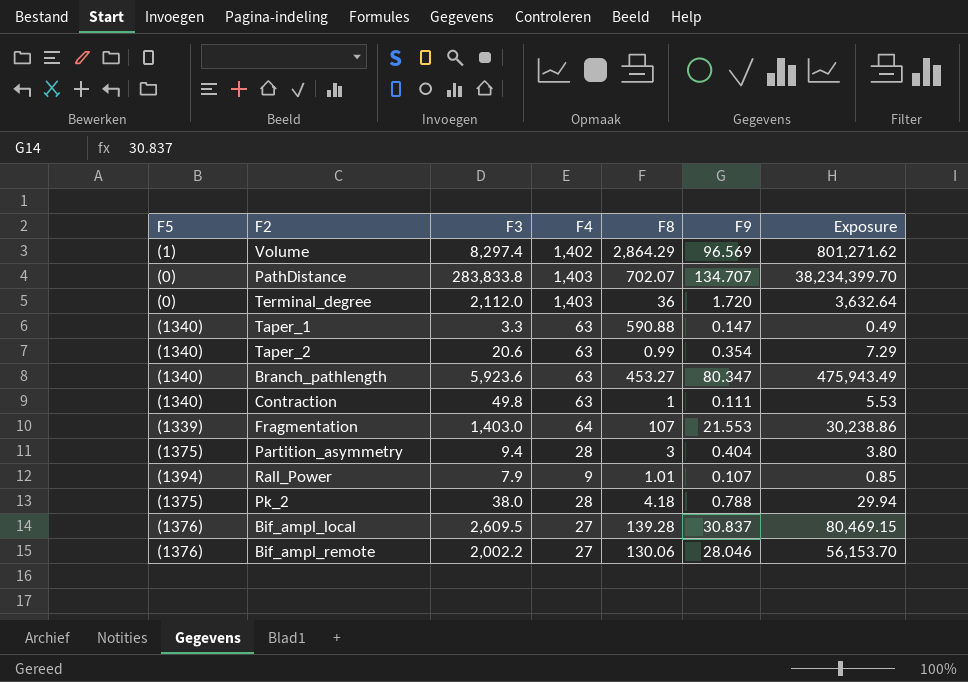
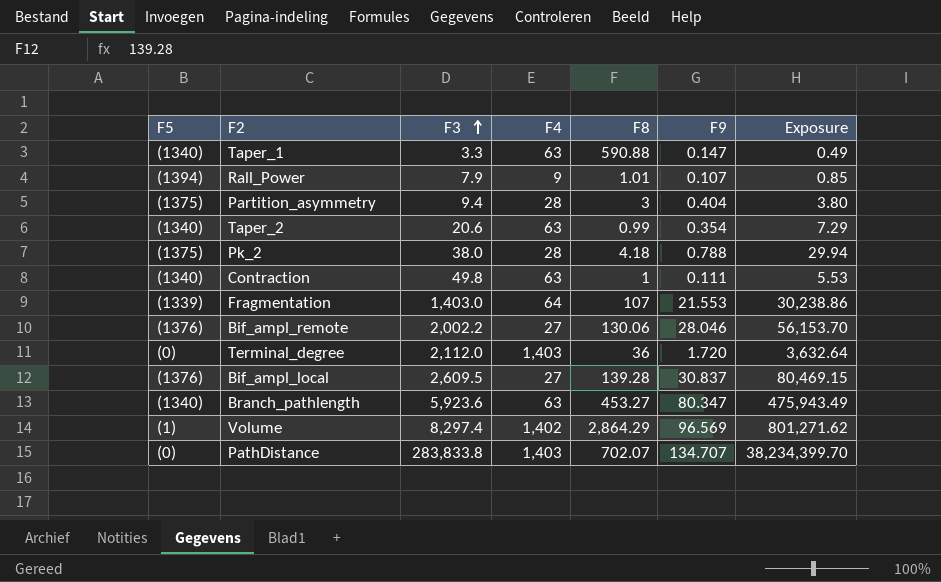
row order: none -> F3 ascending

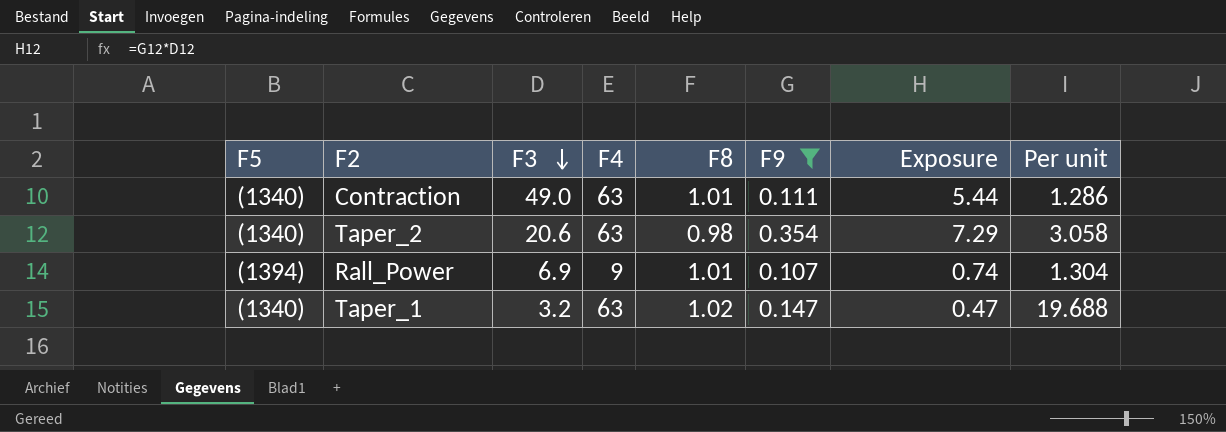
filter: none -> F9 <= 0.354
row order: F3 ascending -> F3 descending
column Per unit | formula: none -> [F4] / [F3]
Contraction | F3: 49.8 -> 49.0
Contraction | F8: 1 -> 1.01
Contraction | Exposure: 5.53 -> 5.44
Taper_2 | F8: 0.99 -> 0.98
Rall_Power | F3: 7.9 -> 6.9
Rall_Power | Exposure: 0.85 -> 0.74
Taper_1 | F3: 3.3 -> 3.2
Taper_1 | F8: 590.88 -> 1.02
Taper_1 | Exposure: 0.49 -> 0.47

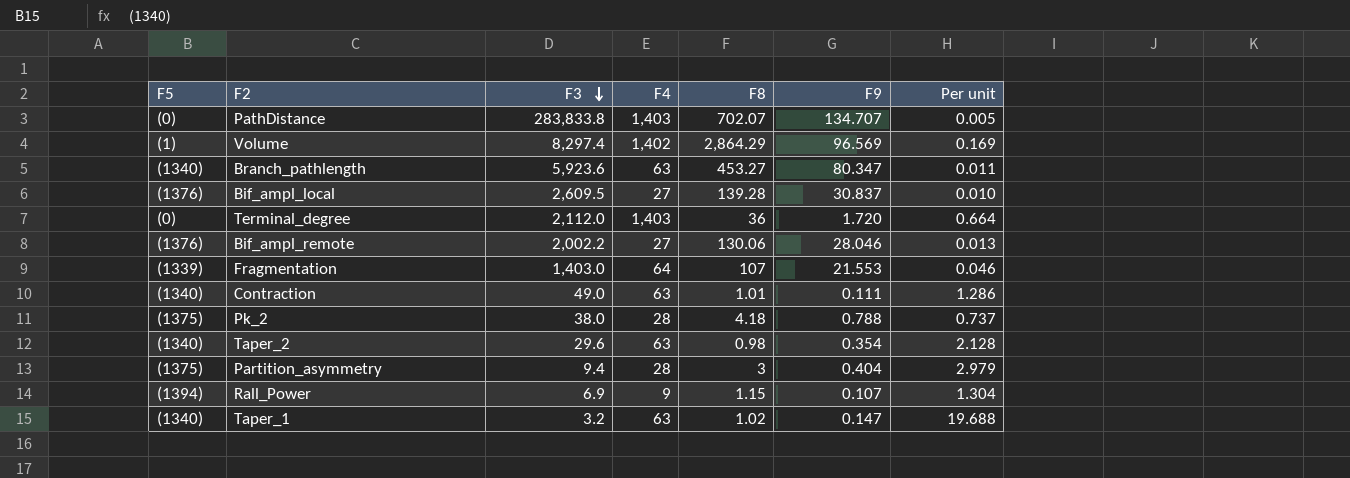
filter: F9 <= 0.354 -> none
column Exposure | formula: [F3] * [F9] -> none
Taper_2 | F3: 20.6 -> 29.6
Taper_2 | Per unit: 3.058 -> 2.128
Rall_Power | F8: 1.01 -> 1.15

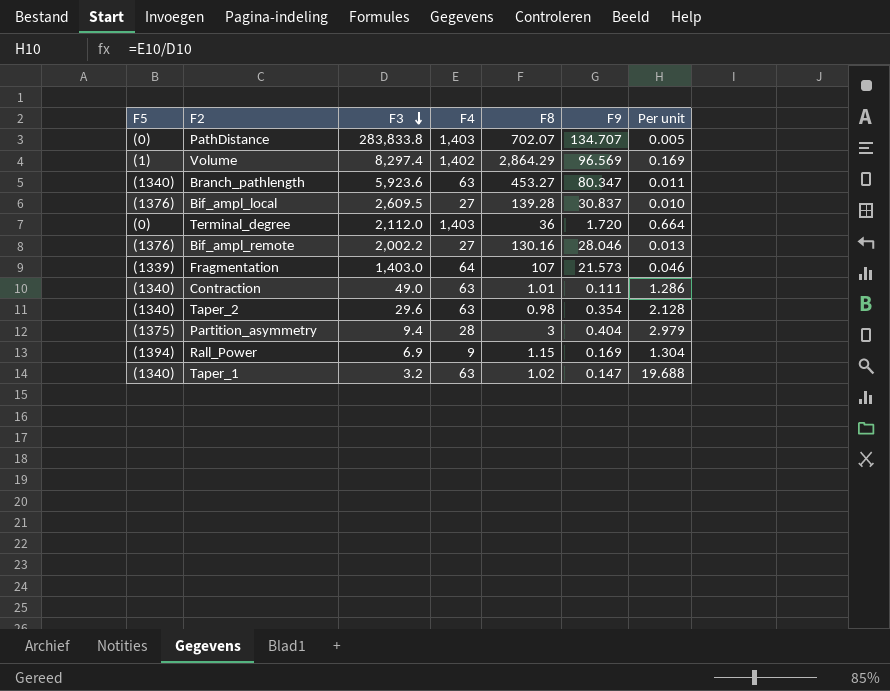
row Pk_2: (1375) | 38.0 | 28 | 4.18 | 0.788 | 0.737 -> none
Bif_ampl_remote | F8: 130.06 -> 130.16
Fragmentation | F9: 21.553 -> 21.573
Rall_Power | F9: 0.107 -> 0.169

